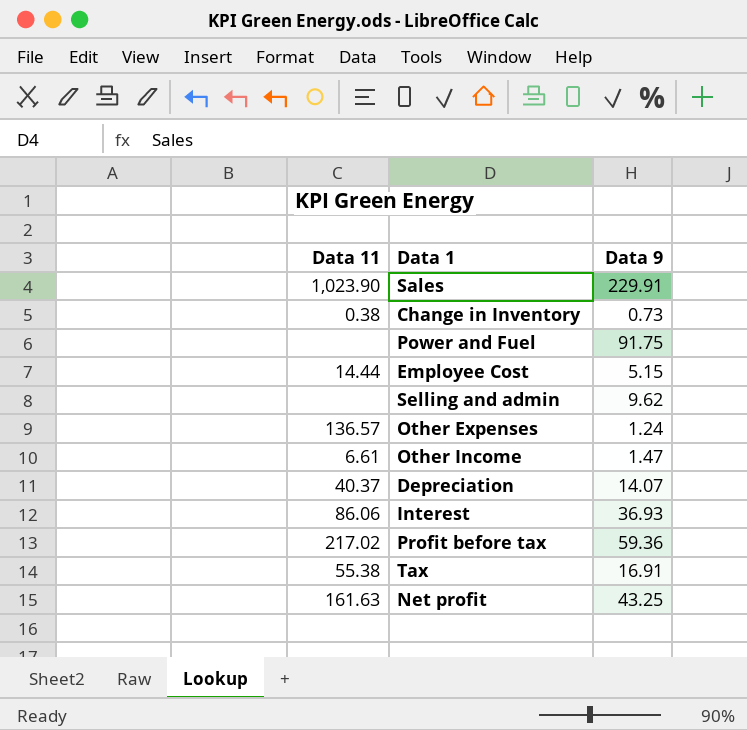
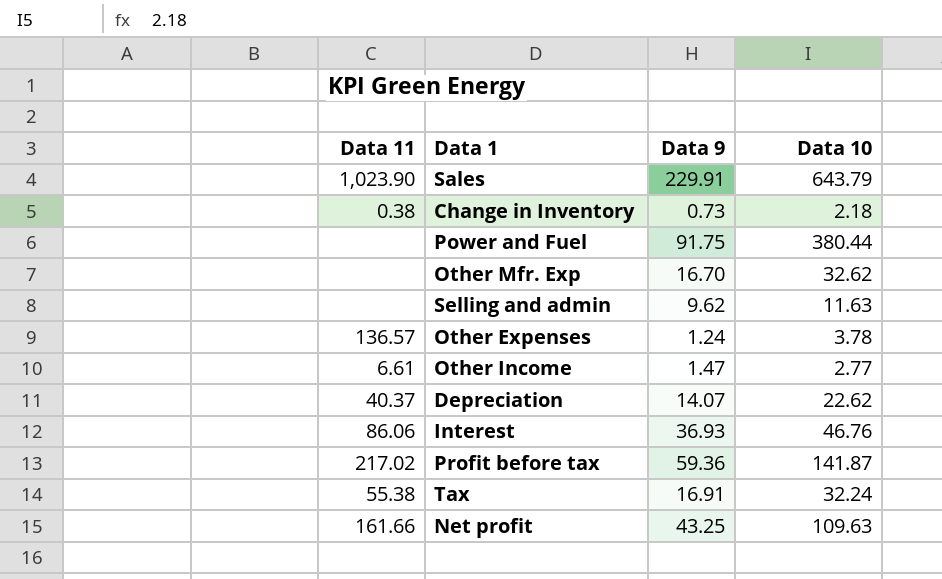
column Data 10 | position: none -> 4
row Employee Cost: 14.44 | 5.15 -> none
row Other Mfr. Exp: none -> none | 16.70 | 32.62
Net profit | Data 11: 161.63 -> 161.66

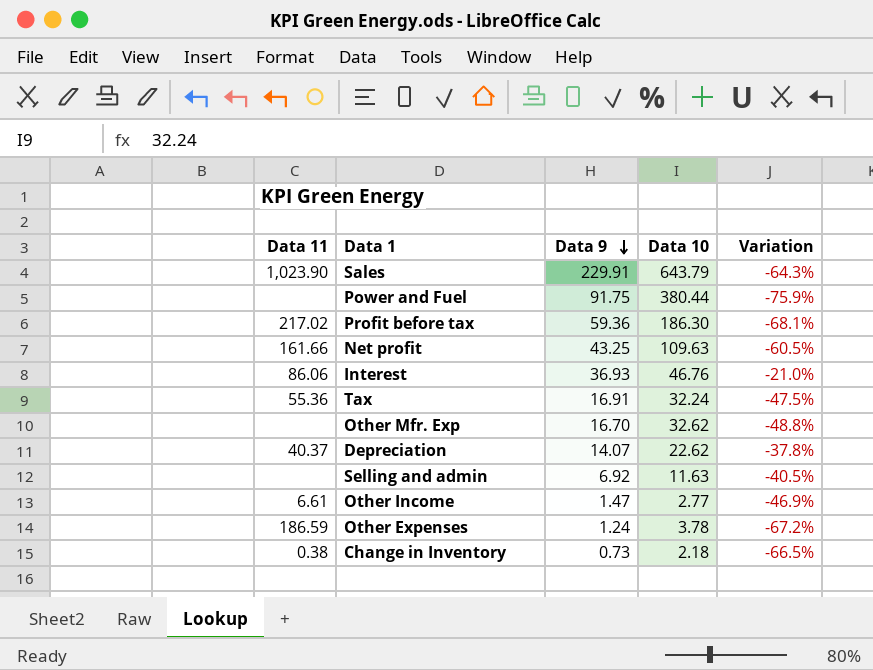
row order: none -> Data 9 descending
column Variation | formula: none -> ([Data 9] - [Data 10]) / [Data 10]
Profit before tax | Data 10: 141.87 -> 186.30
Tax | Data 11: 55.38 -> 55.36
Selling and admin | Data 9: 9.62 -> 6.92
Other Expenses | Data 11: 136.57 -> 186.59

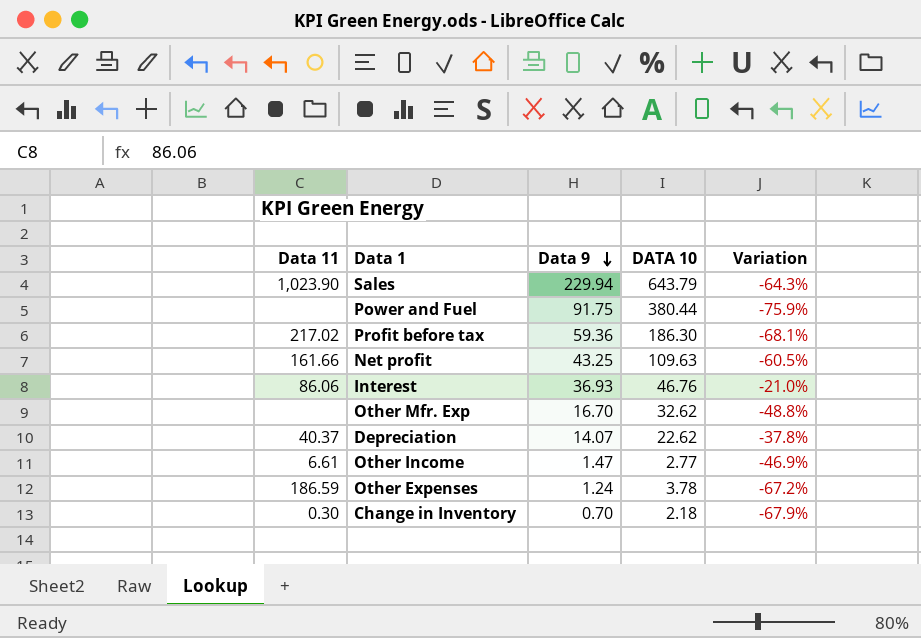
column name: Data 10 -> DATA 10
row Tax: 55.36 | 16.91 | 32.24 | -47.5% -> none
row Selling and admin: none | 6.92 | 11.63 | -40.5% -> none
Sales | Data 9: 229.91 -> 229.94
Change in Inventory | Data 11: 0.38 -> 0.30
Change in Inventory | Data 9: 0.73 -> 0.70
Change in Inventory | Variation: -66.5% -> -67.9%

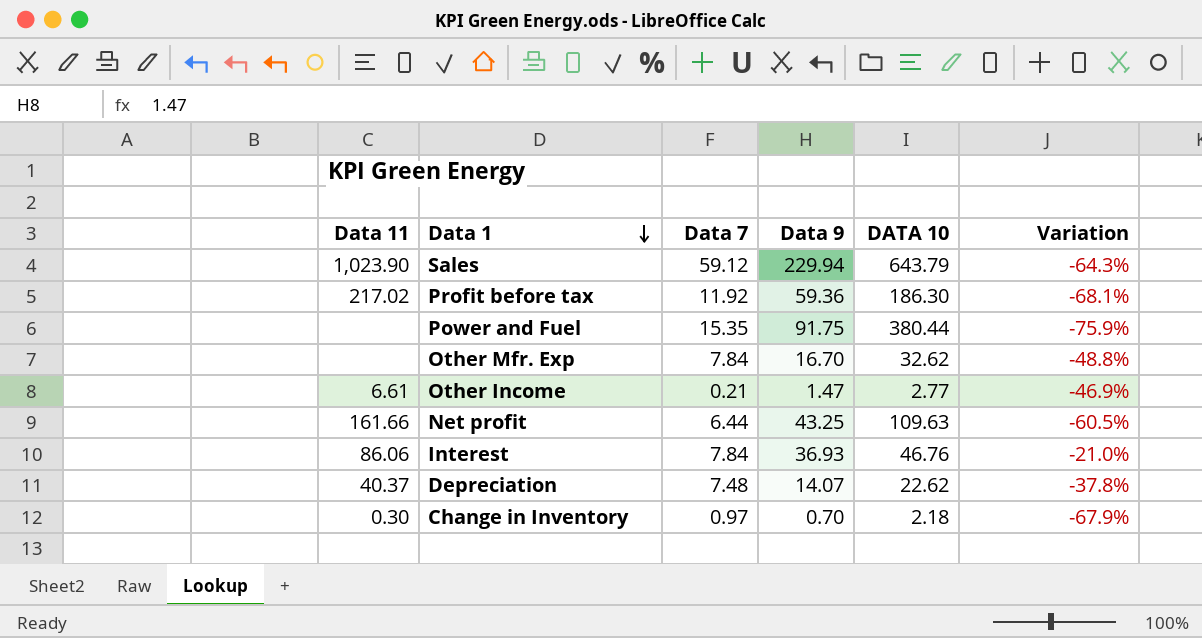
row order: Data 9 descending -> Data 1 descending
column Data 7 | position: none -> 3
row Other Expenses: 186.59 | 1.24 | 3.78 | -67.2% -> none

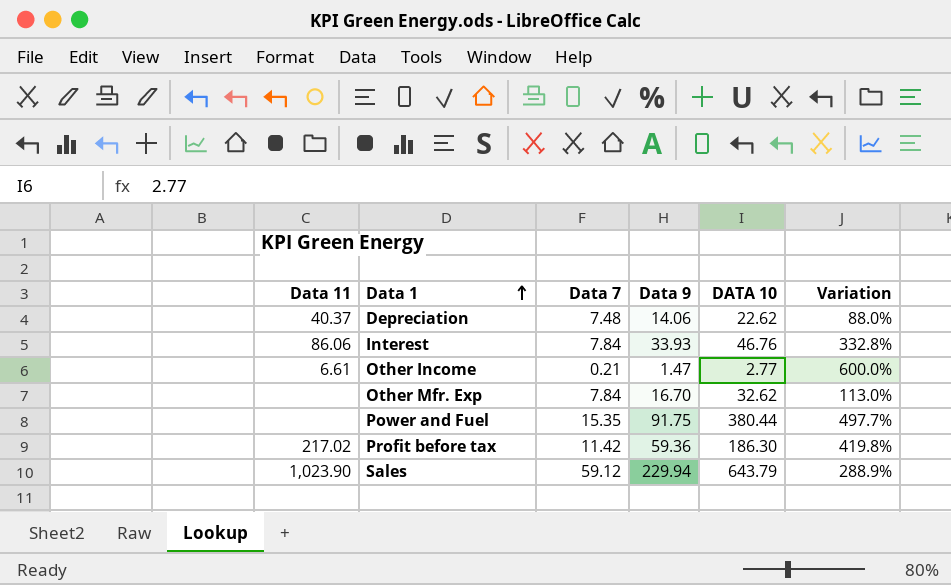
row order: Data 1 descending -> Data 1 ascending
column Variation | formula: ([Data 9] - [DATA 10]) / [DATA 10] -> ([Data 9] - [Data 7]) / [Data 7]
row Net profit: 161.66 | 6.44 | 43.25 | 109.63 | -60.5% -> none
row Change in Inventory: 0.30 | 0.97 | 0.70 | 2.18 | -67.9% -> none
Depreciation | Data 9: 14.07 -> 14.06
Interest | Data 9: 36.93 -> 33.93
Profit before tax | Data 7: 11.92 -> 11.42

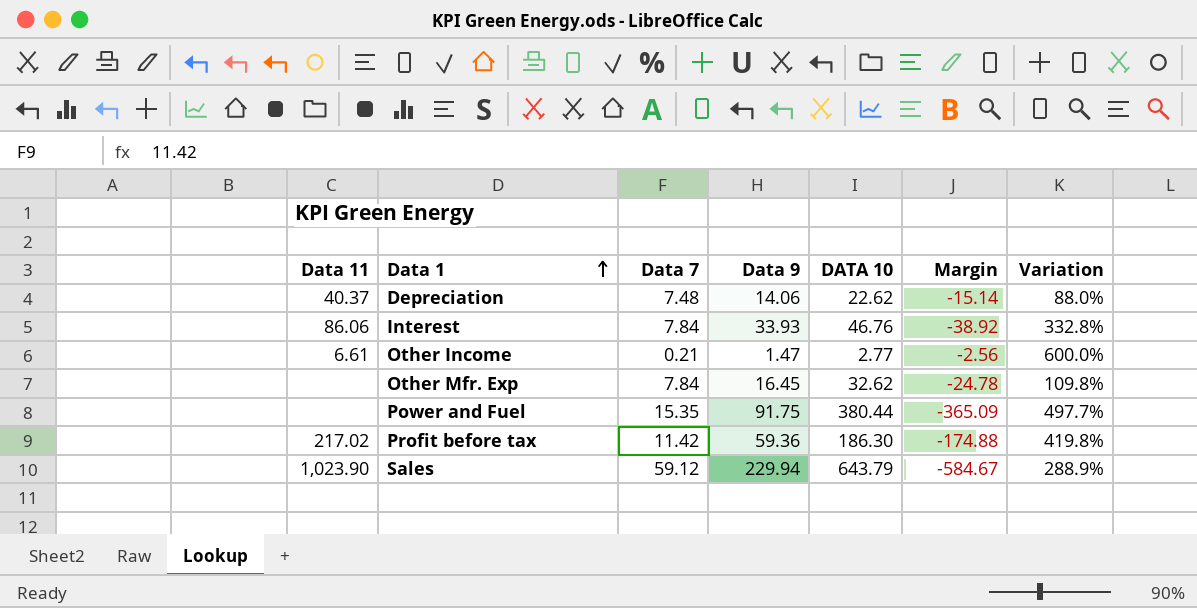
column Margin | formula: none -> [Data 7] - [DATA 10]
Other Mfr. Exp | Data 9: 16.70 -> 16.45
Other Mfr. Exp | Variation: 113.0% -> 109.8%

